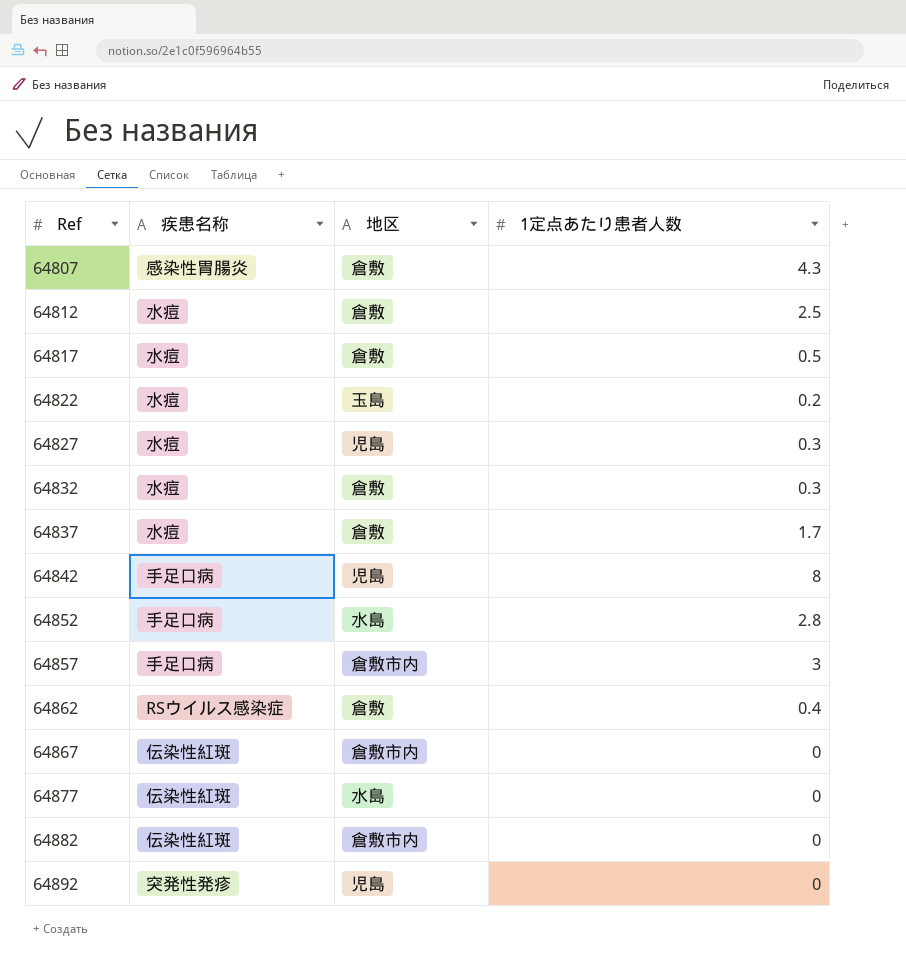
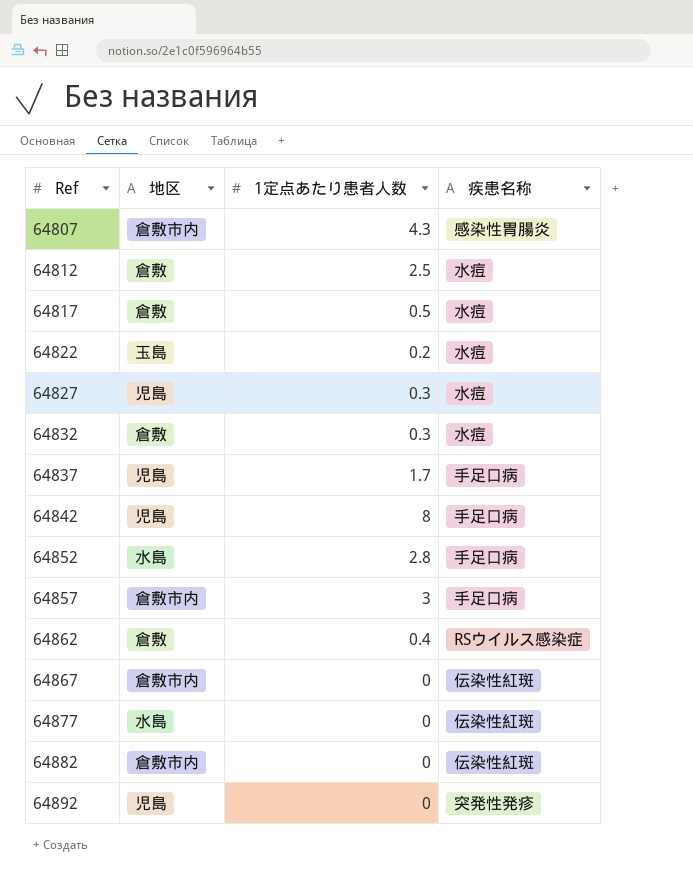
column 疾患名称 | position: 2 -> 4
64807 | 地区: 倉敷 -> 倉敷市内
64837 | 地区: 倉敷 -> 児島
64837 | 疾患名称: 水痘 -> 手足口病

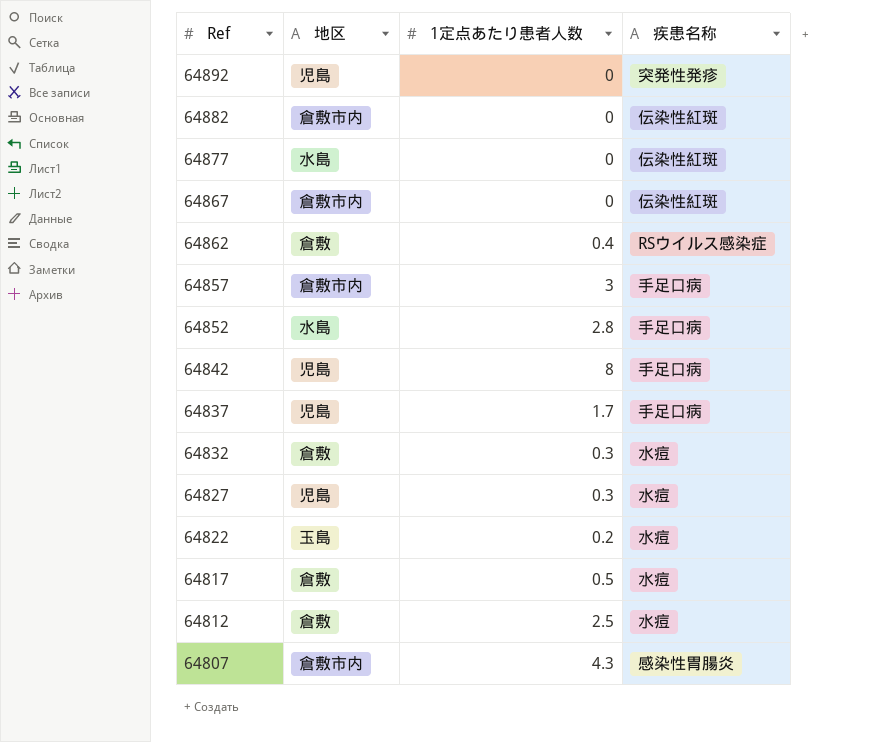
row order: Ref ascending -> Ref descending

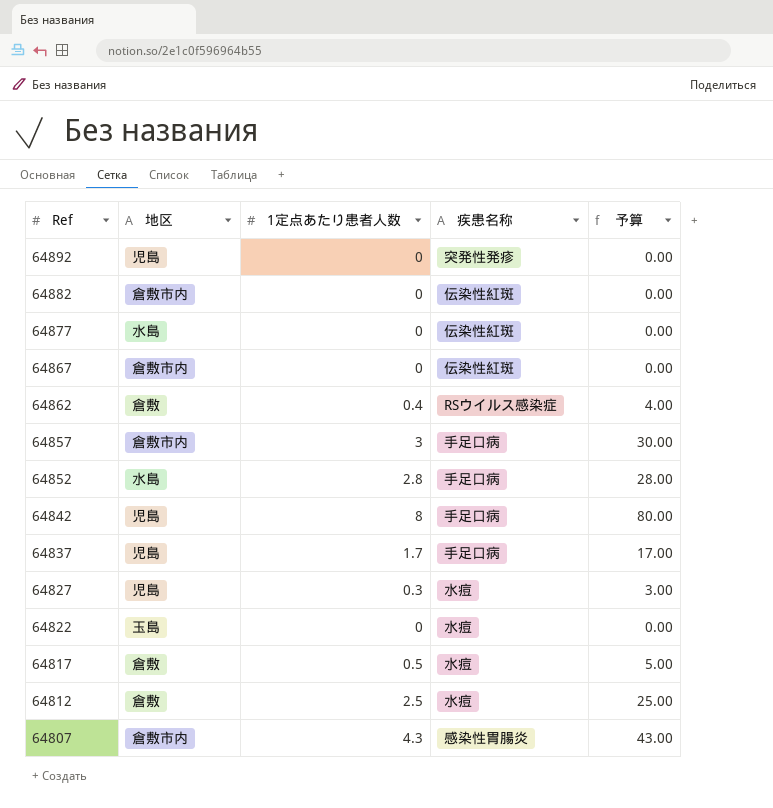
column 予算 | formula: none -> [1定点あたり患者人数] * 10
row 64832: 倉敷 | 0.3 | 水痘 -> none
64822 | 1定点あたり患者人数: 0.2 -> 0

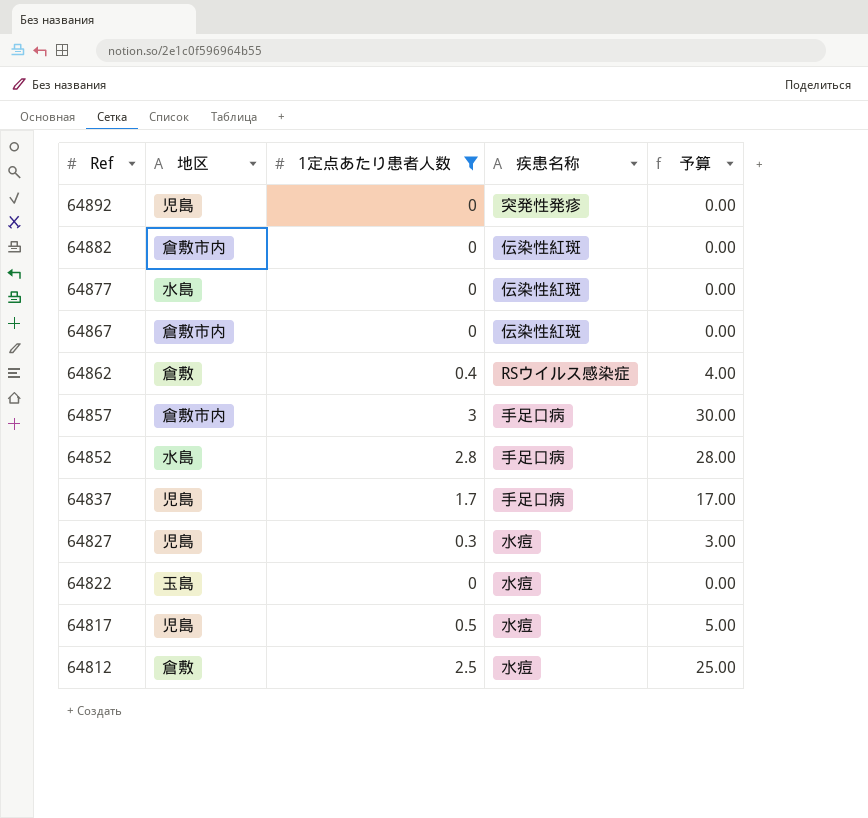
filter: none -> 1定点あたり患者人数 <= 3
64817 | 地区: 倉敷 -> 児島

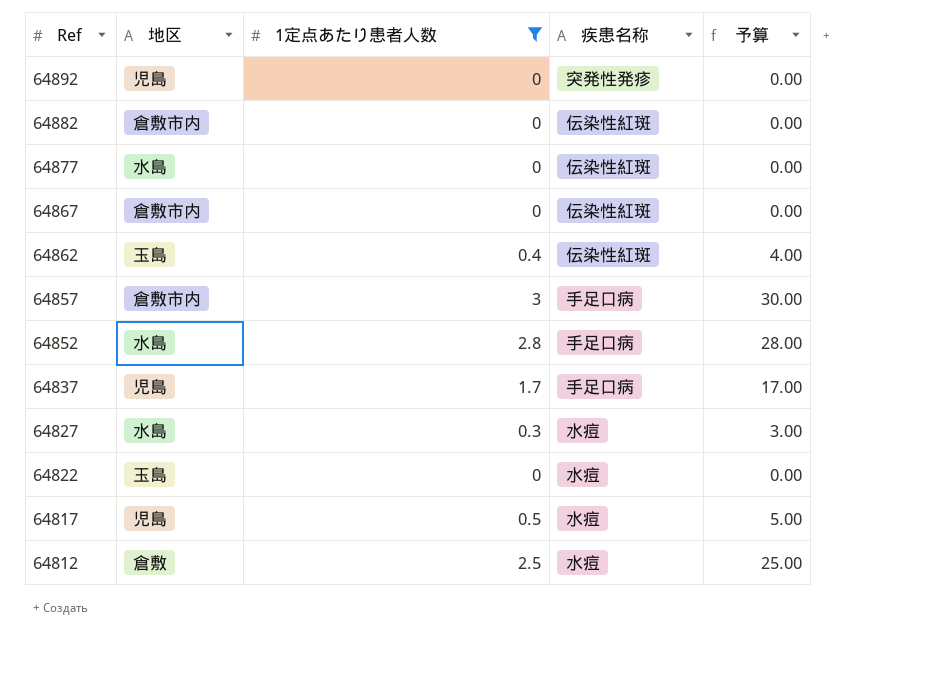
64862 | 地区: 倉敷 -> 玉島
64862 | 疾患名称: RSウイルス感染症 -> 伝染性紅斑
64827 | 地区: 児島 -> 水島

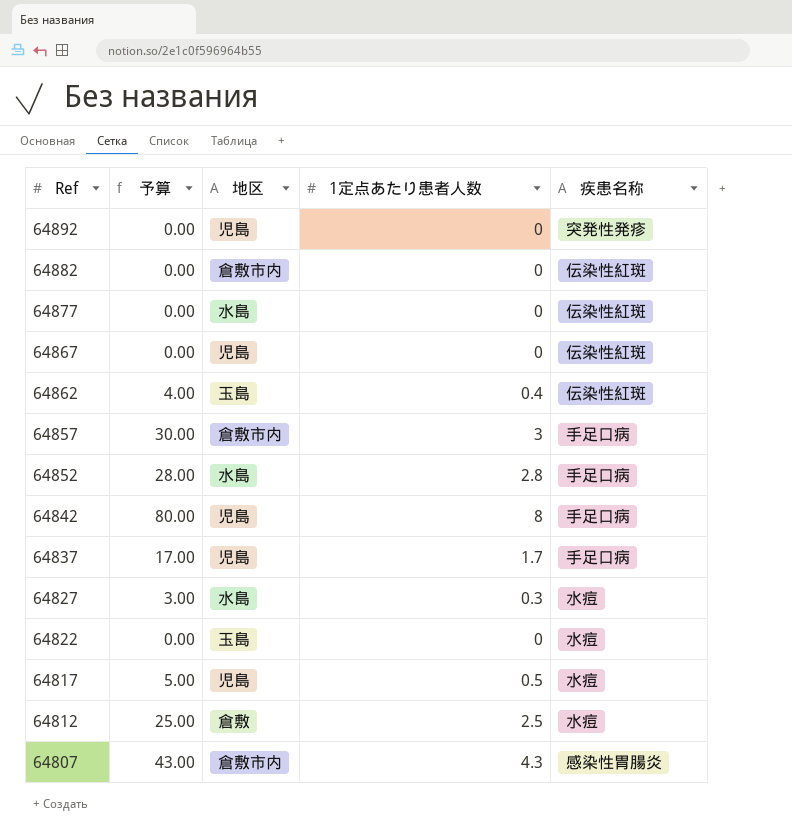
filter: 1定点あたり患者人数 <= 3 -> none
column 予算 | position: 5 -> 2
64867 | 地区: 倉敷市内 -> 児島

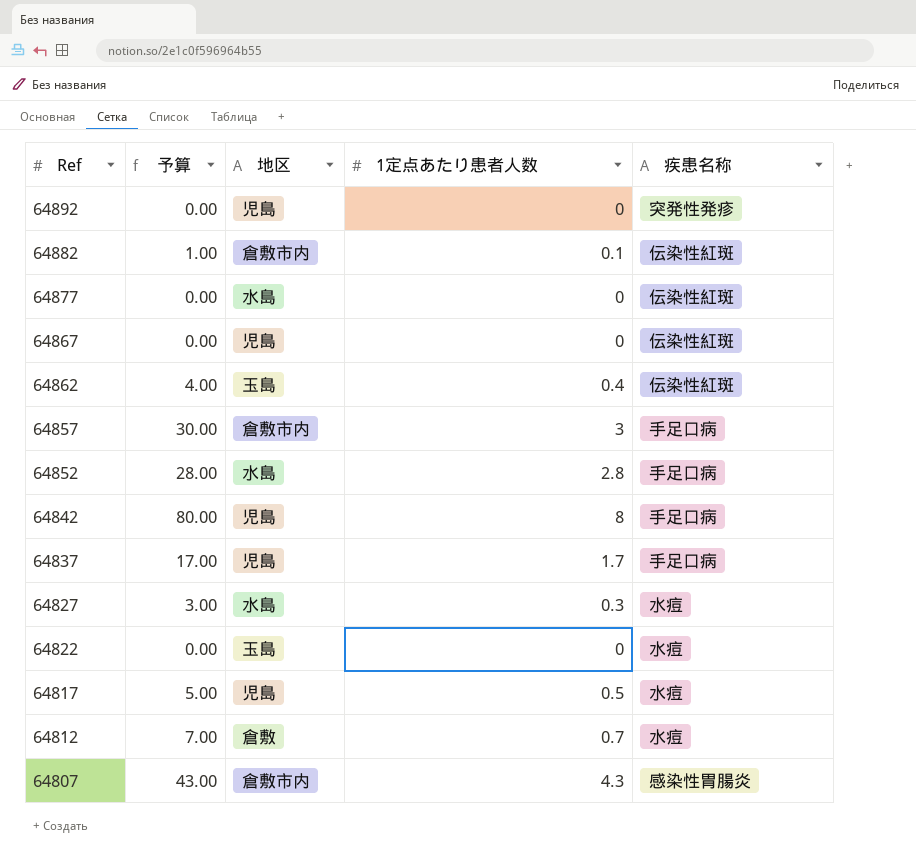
64882 | 予算: 0.00 -> 1.00
64882 | 1定点あたり患者人数: 0 -> 0.1
64812 | 予算: 25.00 -> 7.00
64812 | 1定点あたり患者人数: 2.5 -> 0.7

